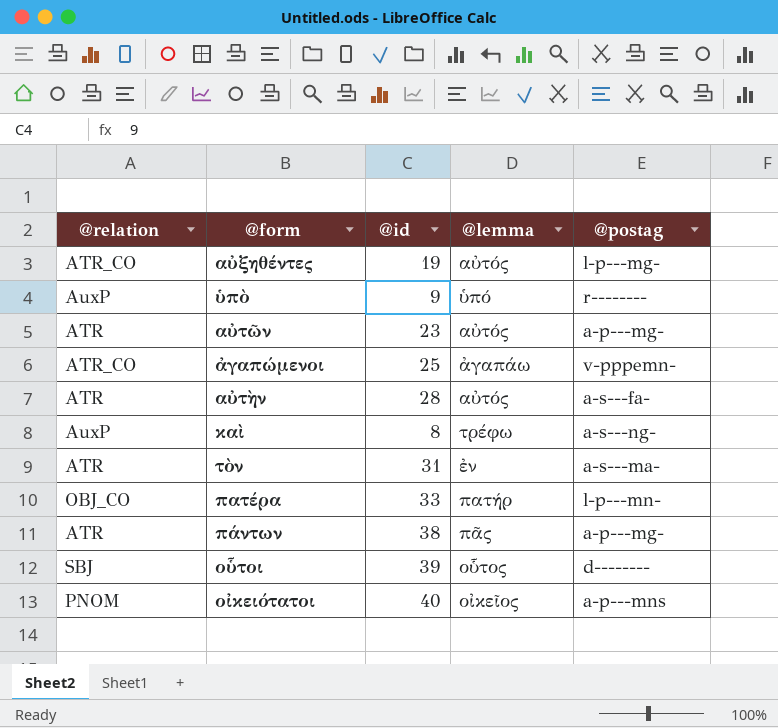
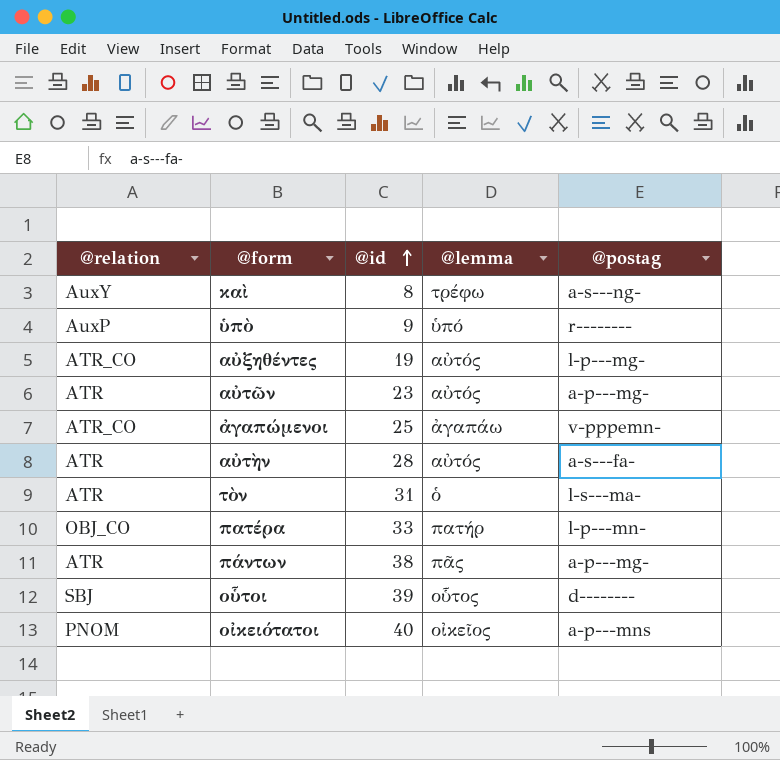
row order: none -> @id ascending
καὶ | @relation: AuxP -> AuxY
τὸν | @lemma: ἐν -> ὁ
τὸν | @postag: a-s---ma- -> l-s---ma-

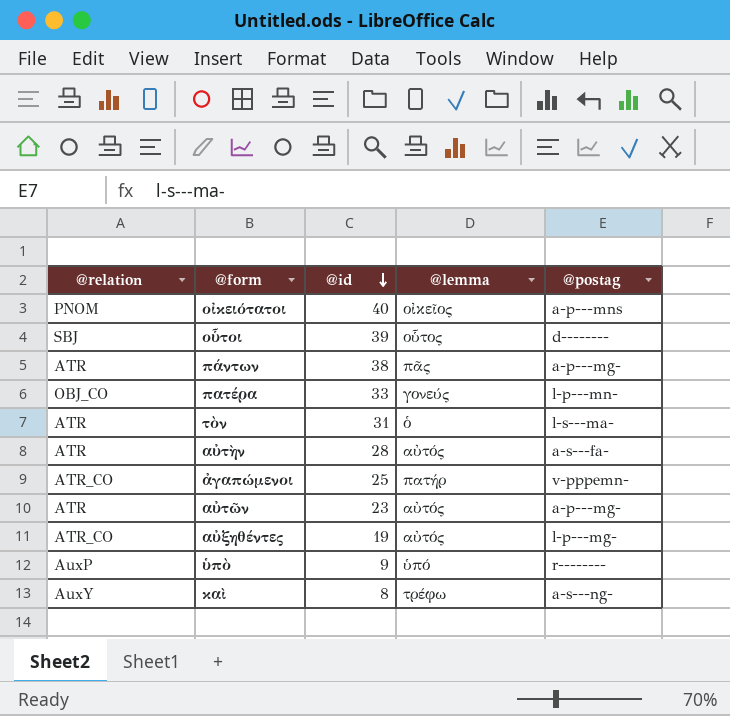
row order: @id ascending -> @id descending
πατέρα | @lemma: πατήρ -> γονεύς
ἀγαπώμενοι | @lemma: ἀγαπάω -> πατήρ

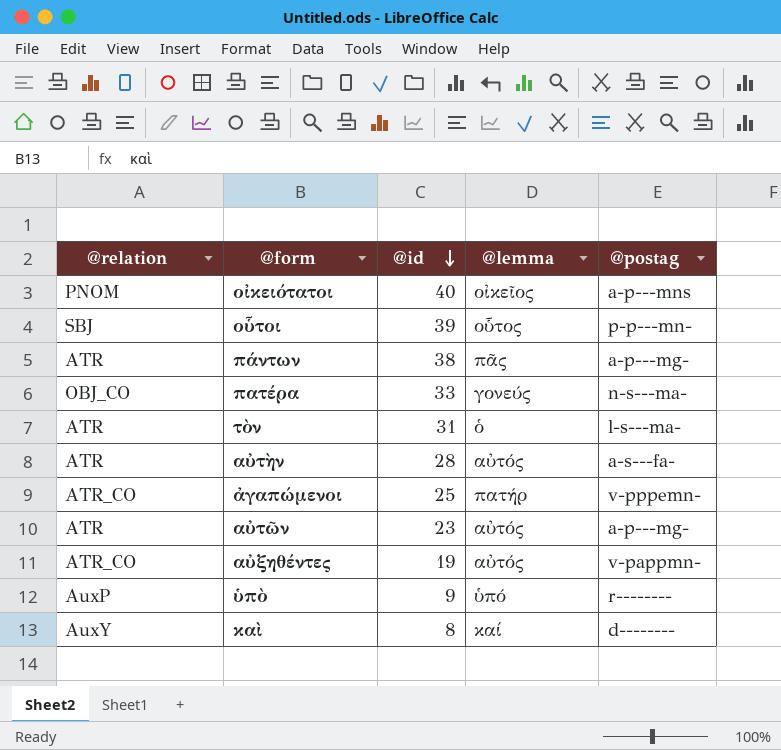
οὗτοι | @postag: d-------- -> p-p---mn-
πατέρα | @postag: l-p---mn- -> n-s---ma-
αὐξηθέντες | @postag: l-p---mg- -> v-pappmn-
καὶ | @lemma: τρέφω -> καί
καὶ | @postag: a-s---ng- -> d--------

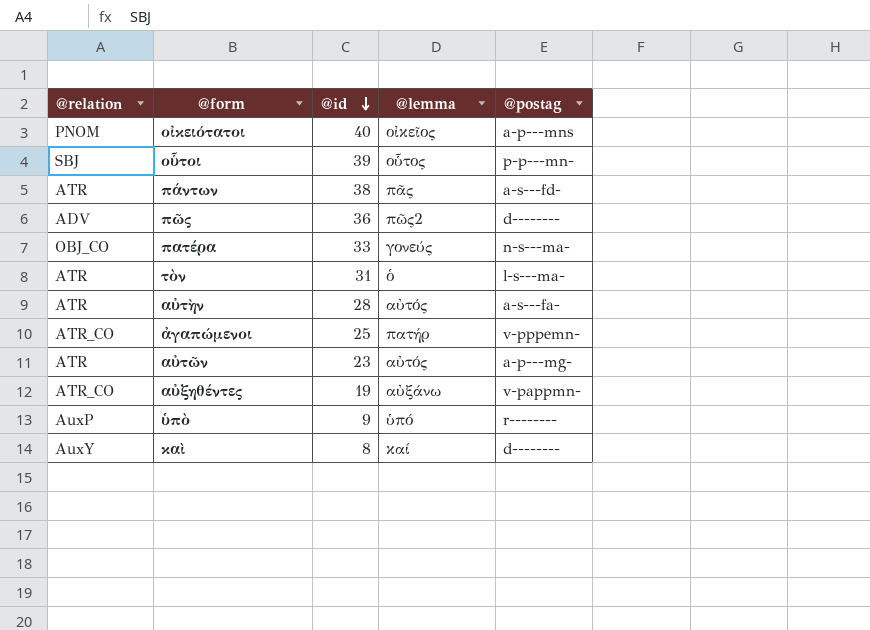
πάντων | @postag: a-p---mg- -> a-s---fd-
row πῶς: none -> ADV | 36 | πῶς2 | d--------
αὐξηθέντες | @lemma: αὐτός -> αὐξάνω

